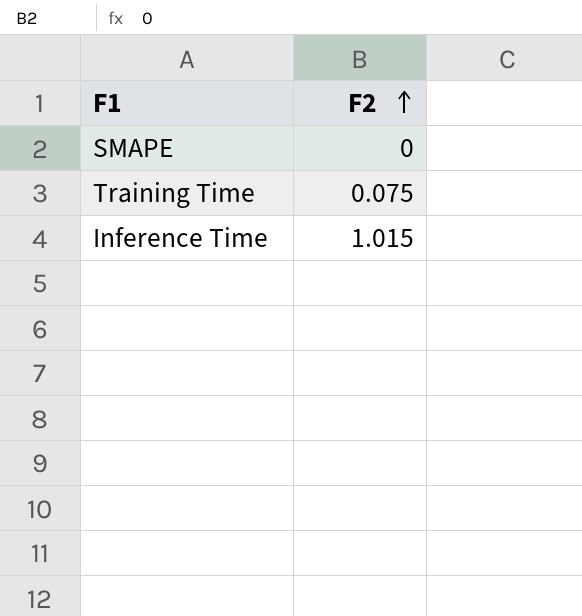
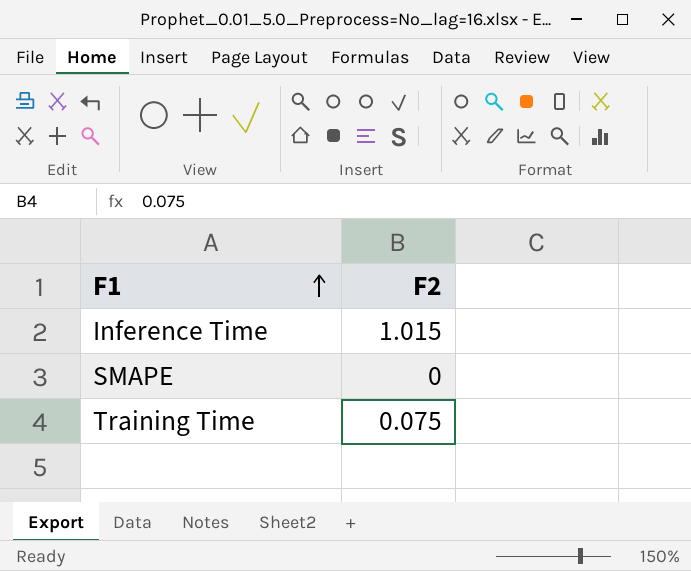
row order: F2 ascending -> F1 ascending

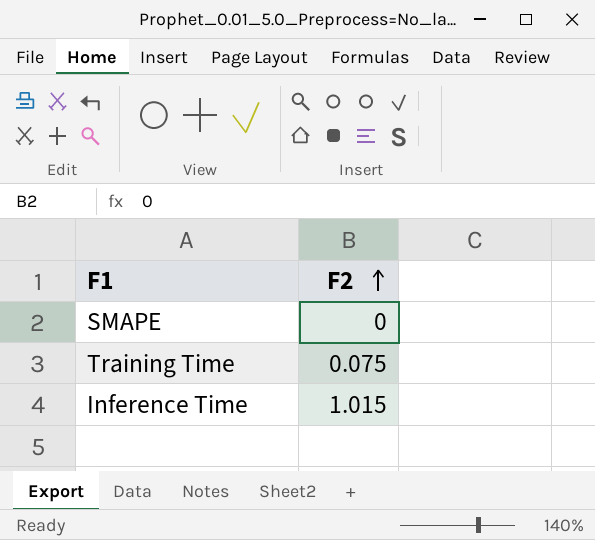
row order: F1 ascending -> F2 ascending

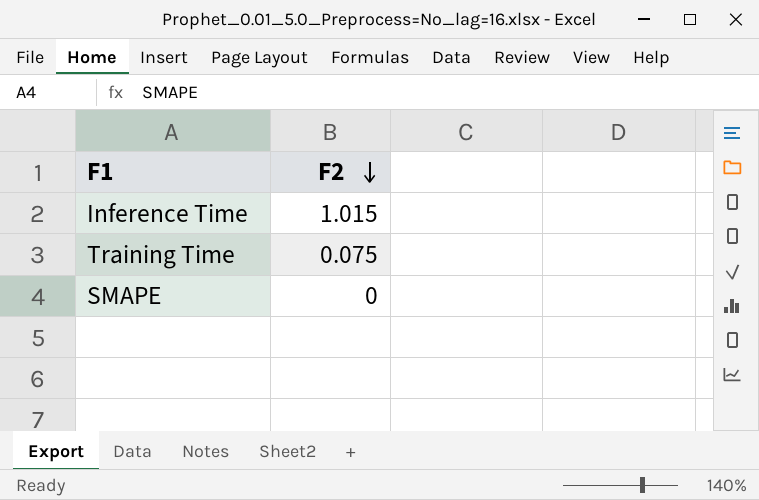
row order: F2 ascending -> F2 descending

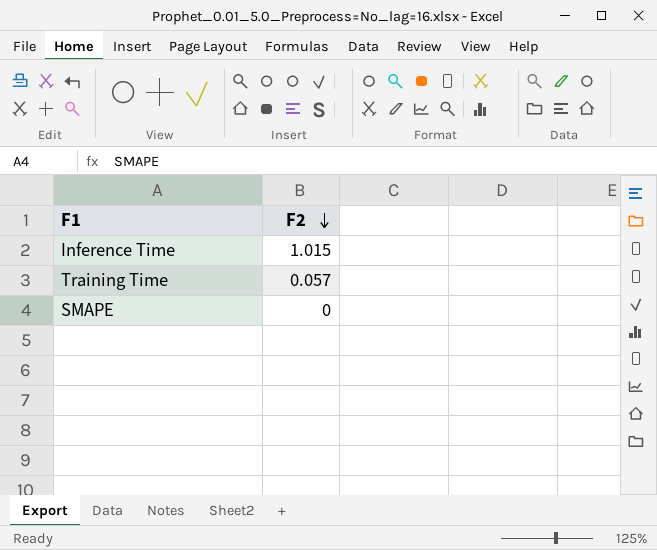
Training Time | F2: 0.075 -> 0.057

